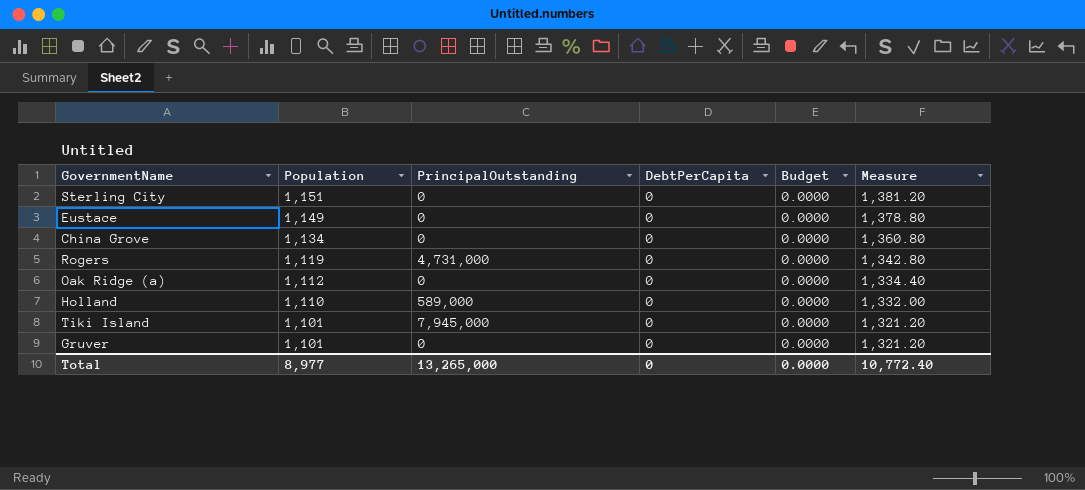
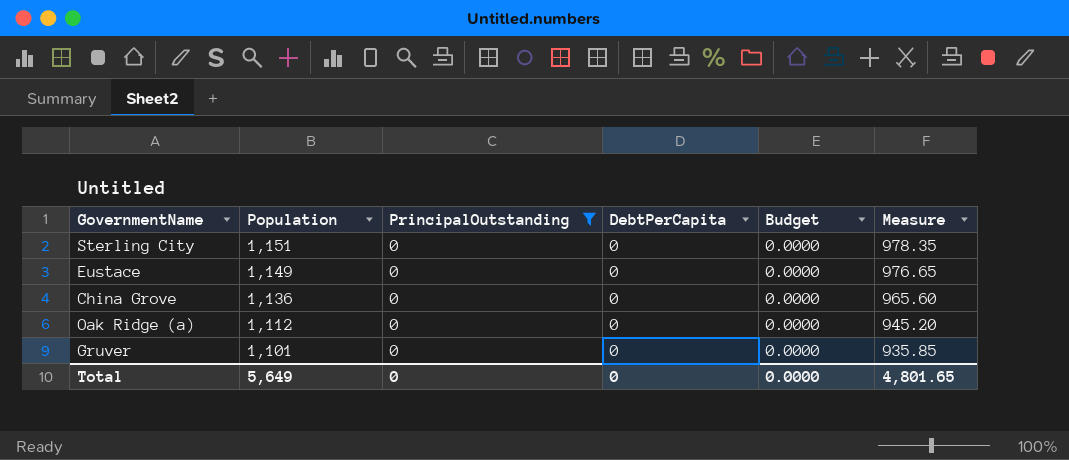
filter: none -> PrincipalOutstanding = 0
column Measure | formula: [Population] * 1.2 -> [Population] * 0.85
China Grove | Population: 1,134 -> 1,136
Total | Population: 8,977 -> 5,649
Total | PrincipalOutstanding: 13,265,000 -> 0
Total | Measure: 10,772.40 -> 4,801.65

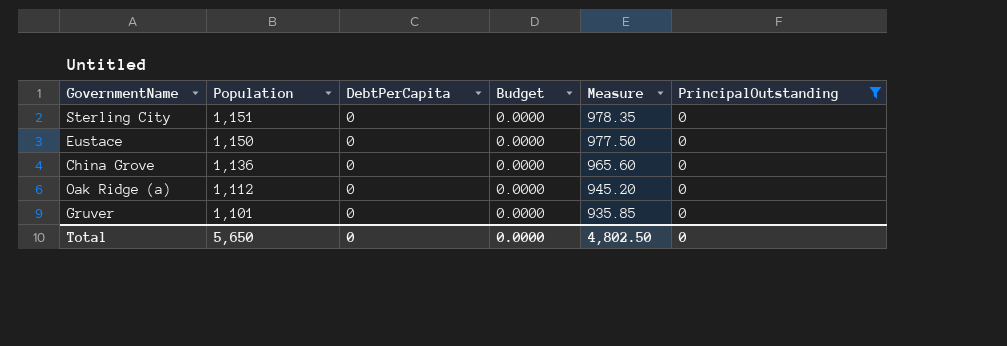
column PrincipalOutstanding | position: 3 -> 6
Eustace | Population: 1,149 -> 1,150
Eustace | Measure: 976.65 -> 977.50
Total | Population: 5,649 -> 5,650
Total | Measure: 4,801.65 -> 4,802.50

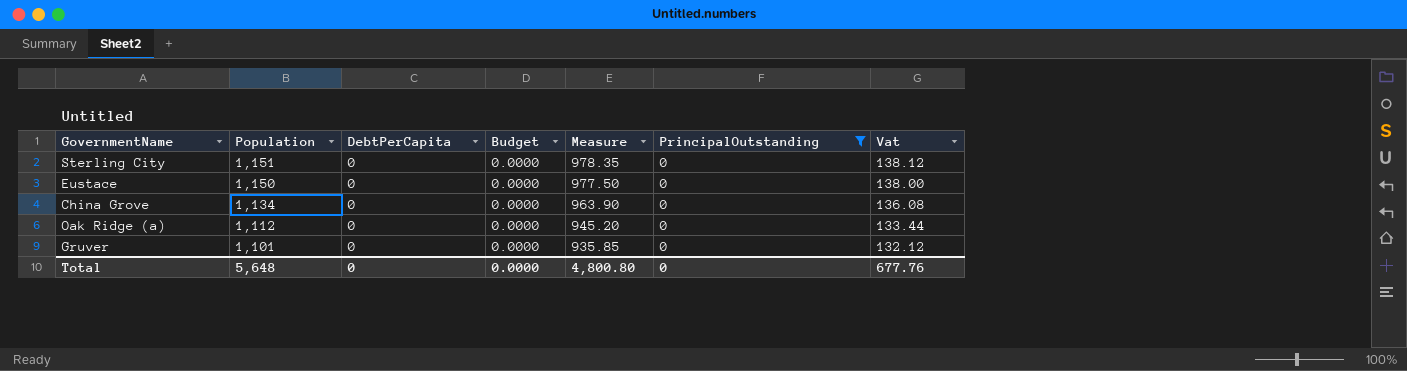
column Vat | formula: none -> [Population] * 0.12
China Grove | Population: 1,136 -> 1,134
China Grove | Measure: 965.60 -> 963.90
Total | Population: 5,650 -> 5,648
Total | Measure: 4,802.50 -> 4,800.80

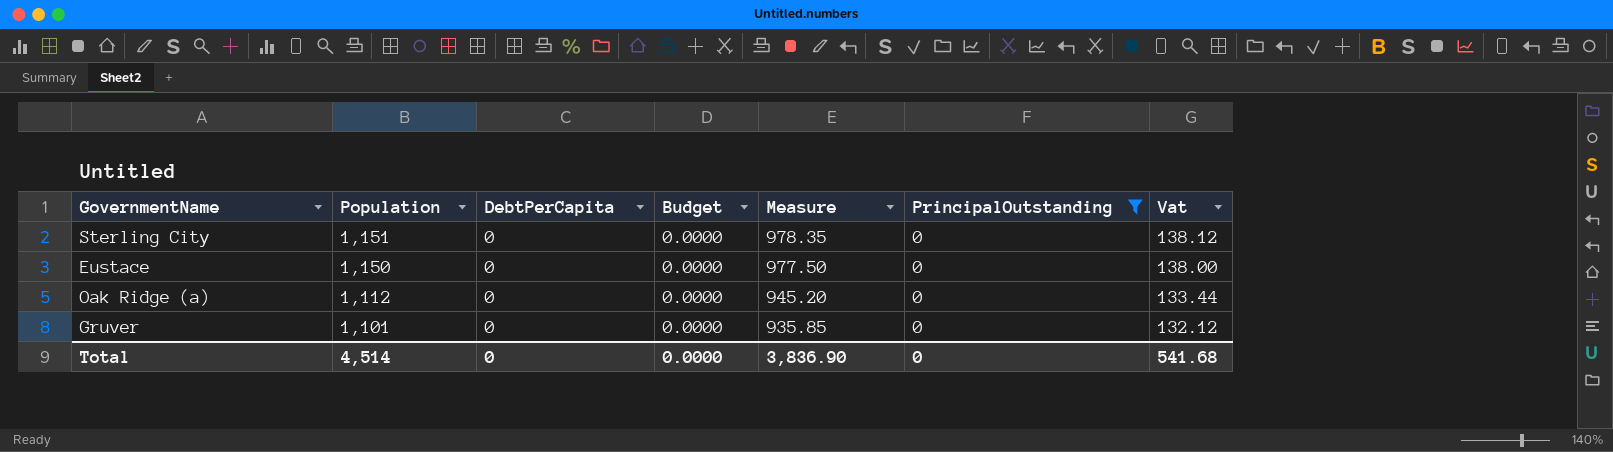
row China Grove: 1,134 | 0 | 0.0000 | 963.90 | 0 | 136.08 -> none
Total | Population: 5,648 -> 4,514
Total | Measure: 4,800.80 -> 3,836.90
Total | Vat: 677.76 -> 541.68

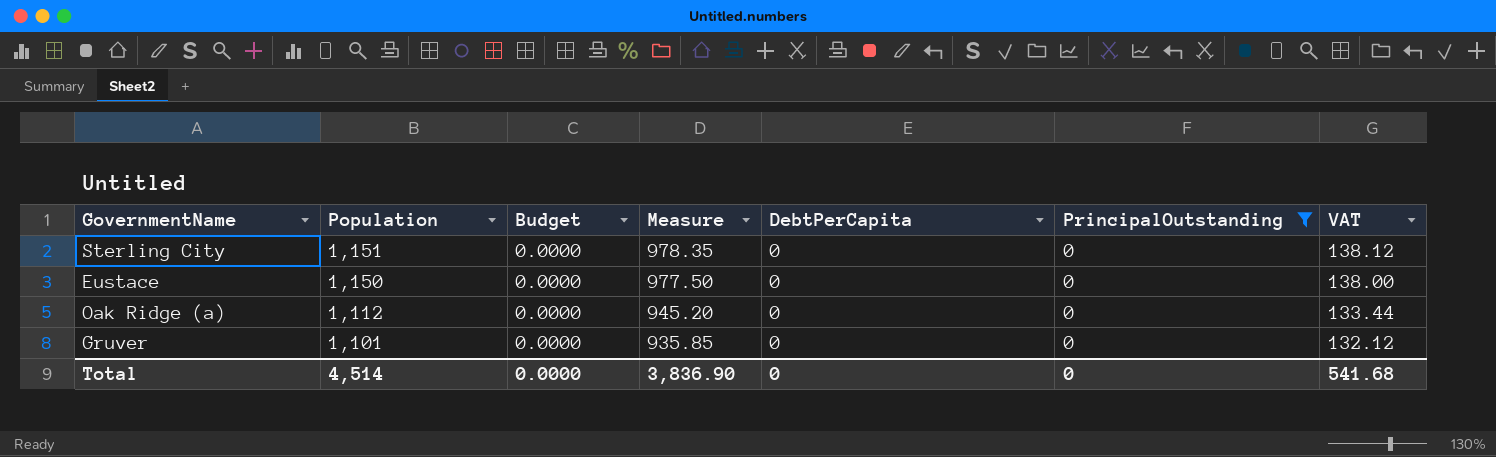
column DebtPerCapita | position: 3 -> 5
column name: Vat -> VAT

